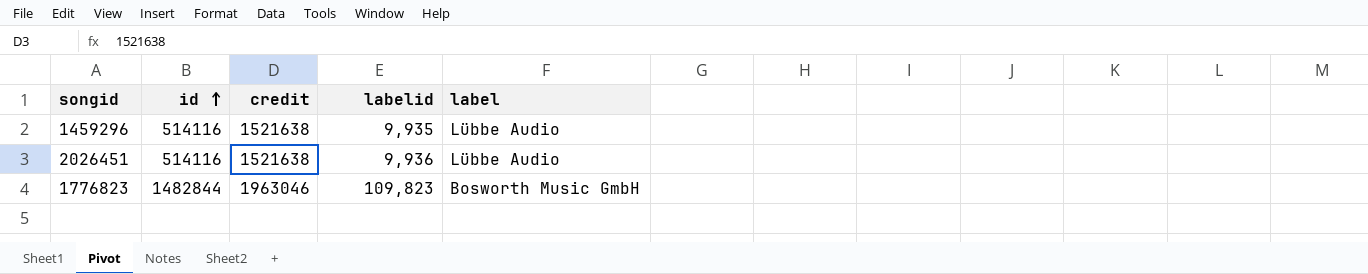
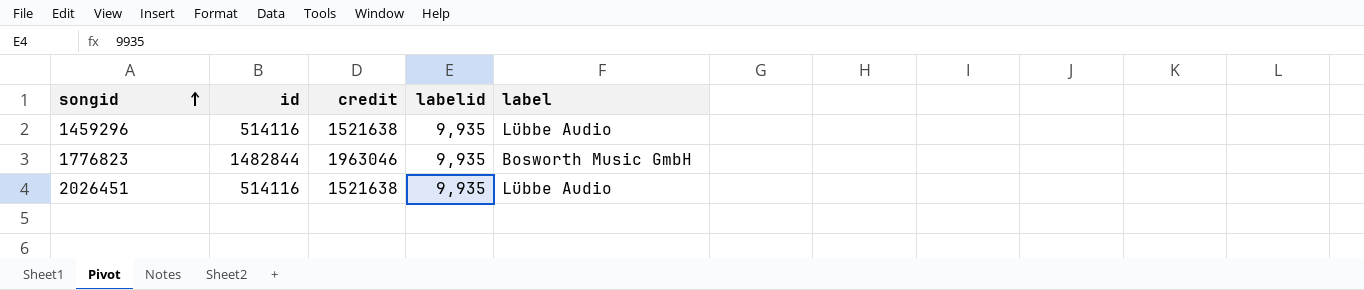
row order: id ascending -> songid ascending
1776823 | labelid: 109,823 -> 9,935
2026451 | labelid: 9,936 -> 9,935

